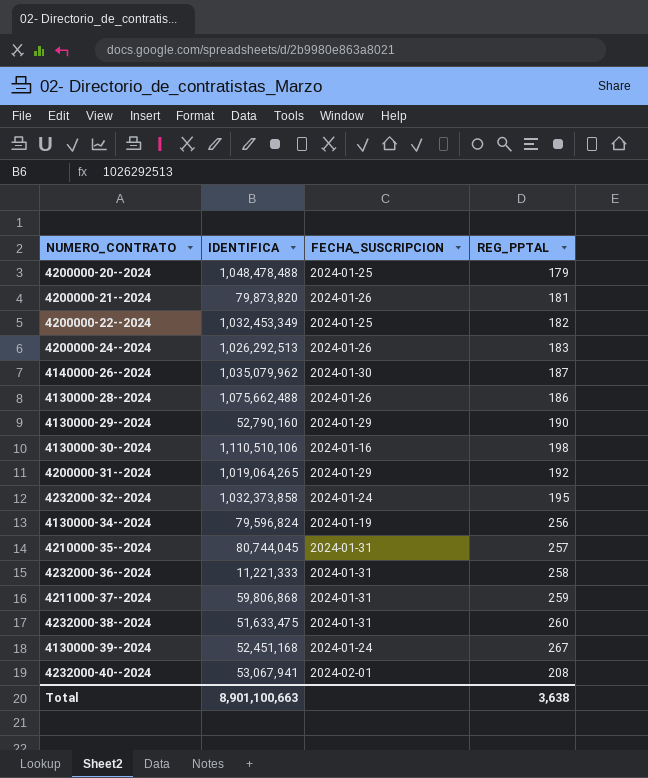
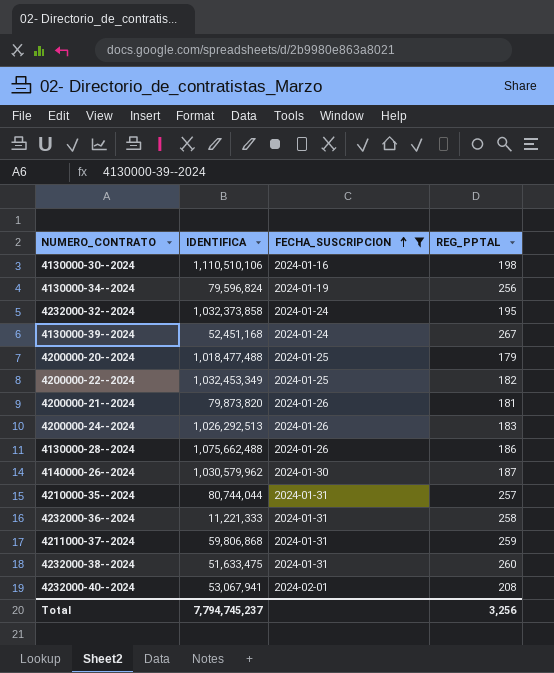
filter: none -> FECHA_SUSCRIPCION != 2024-01-29
row order: none -> FECHA_SUSCRIPCION ascending
4200000-20--2024 | IDENTIFICA: 1,048,478,488 -> 1,018,477,488
4140000-26--2024 | IDENTIFICA: 1,035,079,962 -> 1,030,579,962
4210000-35--2024 | IDENTIFICA: 80,744,045 -> 80,744,044
Total | IDENTIFICA: 8,901,100,663 -> 7,794,745,237
Total | REG_PPTAL: 3,638 -> 3,256

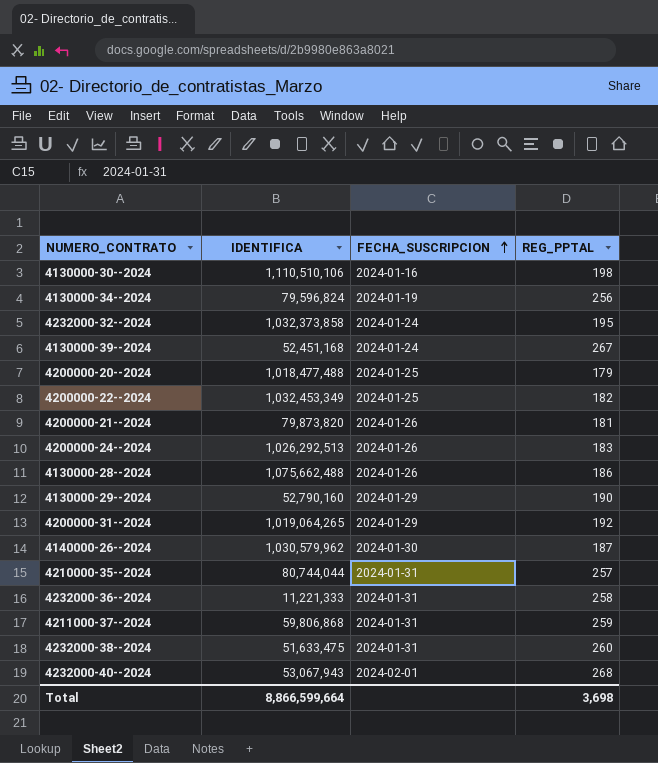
filter: FECHA_SUSCRIPCION != 2024-01-29 -> none
4232000-40--2024 | IDENTIFICA: 53,067,941 -> 53,067,943
4232000-40--2024 | REG_PPTAL: 208 -> 268
Total | IDENTIFICA: 7,794,745,237 -> 8,866,599,664
Total | REG_PPTAL: 3,256 -> 3,698

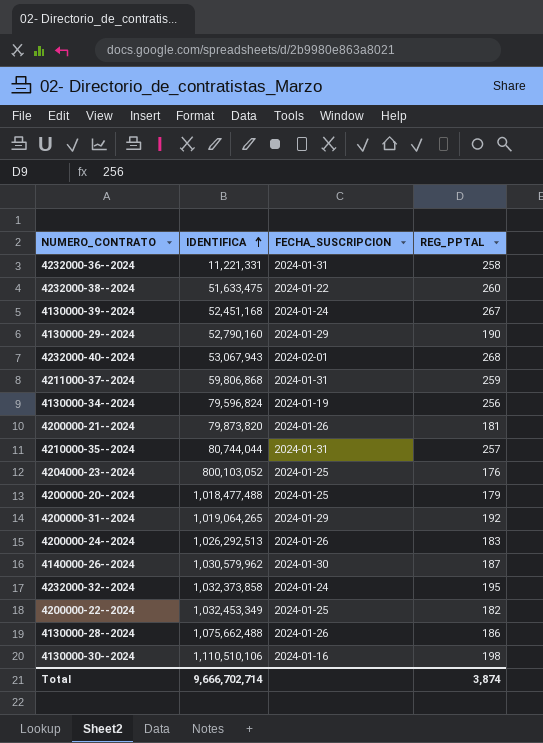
row order: FECHA_SUSCRIPCION ascending -> IDENTIFICA ascending
4232000-36--2024 | IDENTIFICA: 11,221,333 -> 11,221,331
4232000-38--2024 | FECHA_SUSCRIPCION: 2024-01-31 -> 2024-01-22
row 4204000-23--2024: none -> 800,103,052 | 2024-01-25 | 176
Total | IDENTIFICA: 8,866,599,664 -> 9,666,702,714
Total | REG_PPTAL: 3,698 -> 3,874

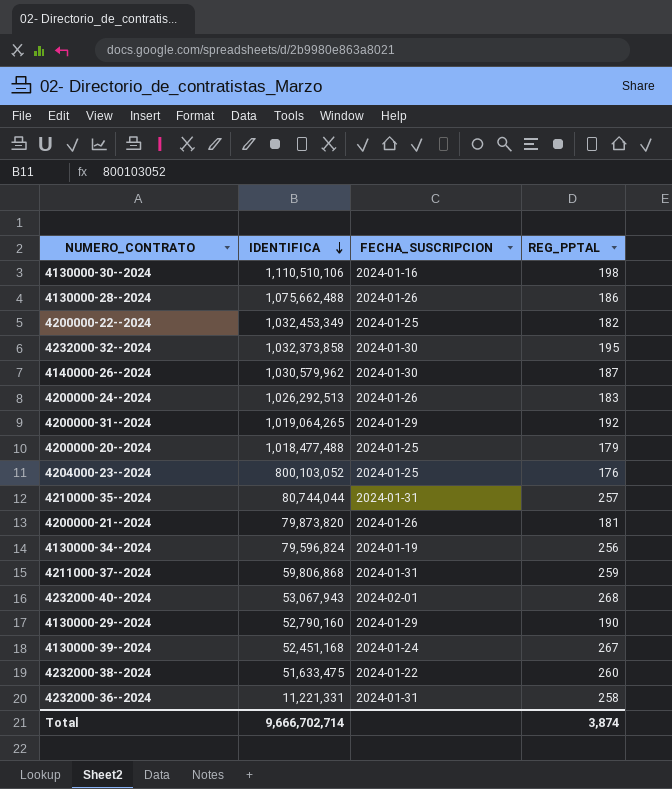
row order: IDENTIFICA ascending -> IDENTIFICA descending
4232000-32--2024 | FECHA_SUSCRIPCION: 2024-01-24 -> 2024-01-30

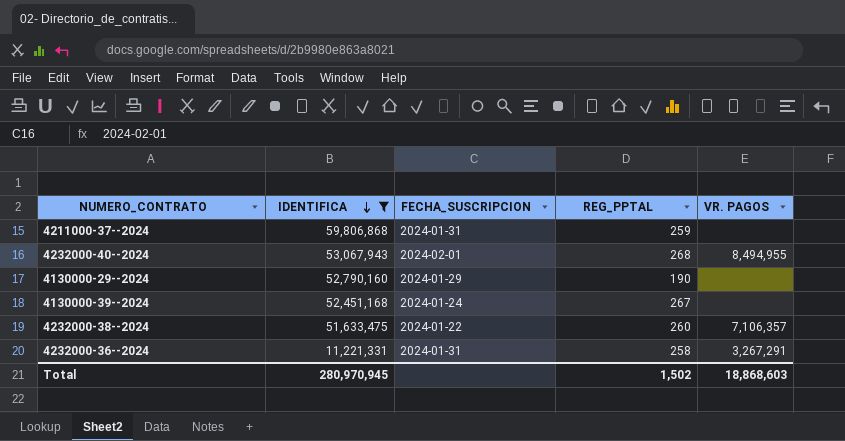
filter: none -> IDENTIFICA <= 59,806,868
column VR. PAGOS | position: none -> 5
Total | IDENTIFICA: 9,666,702,714 -> 280,970,945
Total | REG_PPTAL: 3,874 -> 1,502

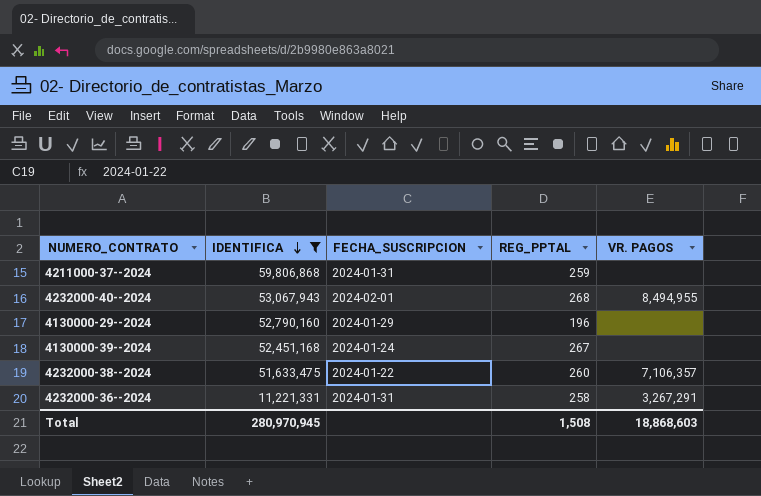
4130000-29--2024 | REG_PPTAL: 190 -> 196
Total | REG_PPTAL: 1,502 -> 1,508

